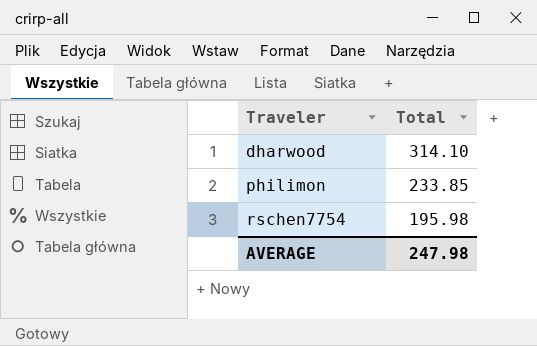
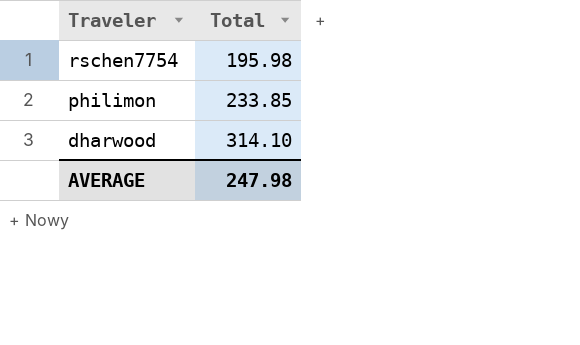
row order: Traveler ascending -> Traveler descending

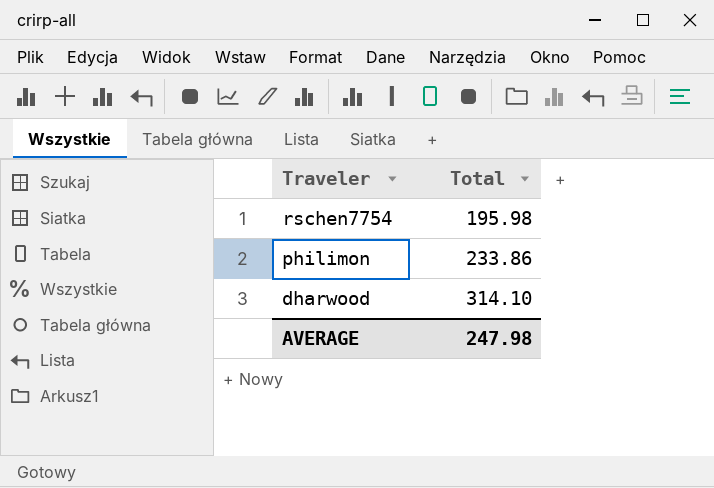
philimon | Total: 233.85 -> 233.86

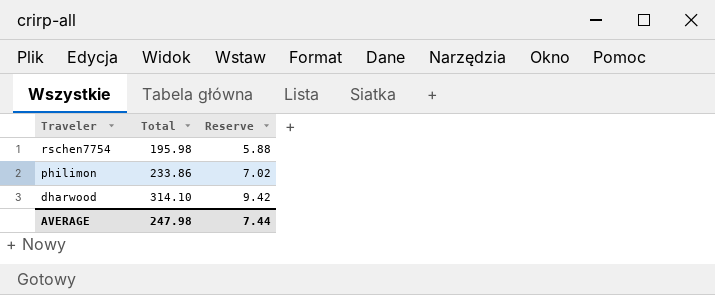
column Reserve | formula: none -> [Total] * 0.03

